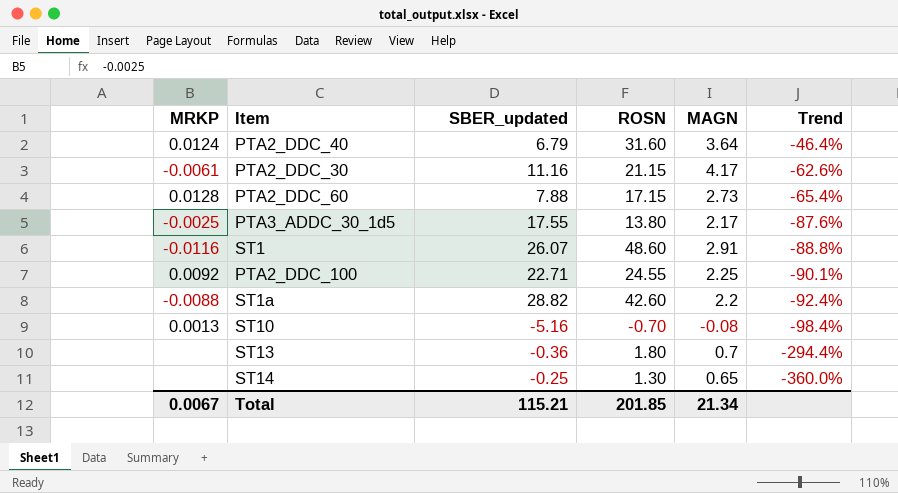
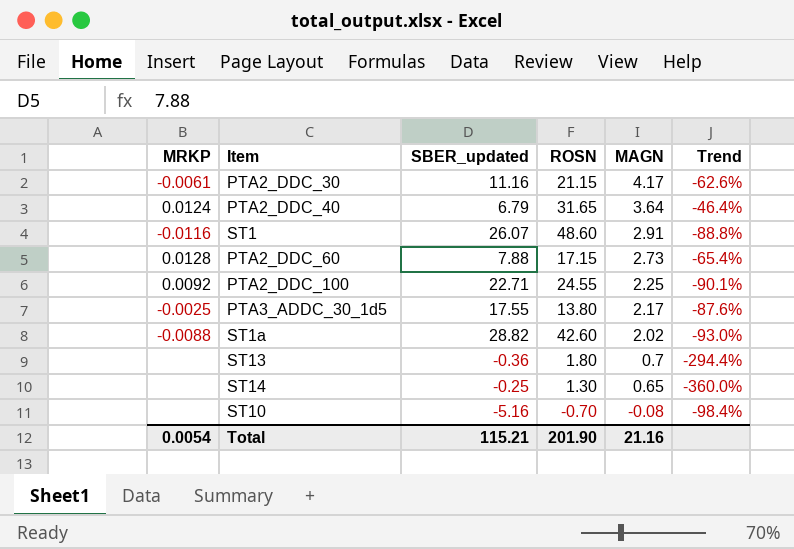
row order: Trend descending -> MAGN descending
PTA2_DDC_40 | ROSN: 31.60 -> 31.65
ST1a | MAGN: 2.2 -> 2.02
ST1a | Trend: -92.4% -> -93.0%
ST10 | MRKP: 0.0013 -> none
Total | MRKP: 0.0067 -> 0.0054
Total | ROSN: 201.85 -> 201.90
Total | MAGN: 21.34 -> 21.16

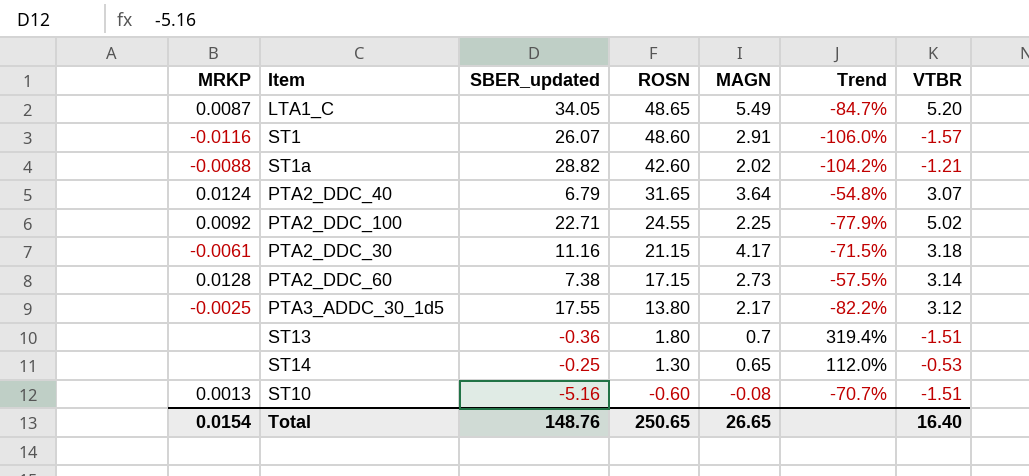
row order: MAGN descending -> ROSN descending
column Trend | formula: ([MAGN] - [SBER_updated]) / [SBER_updated] -> ([VTBR] - [SBER_updated]) / [SBER_updated]
column VTBR | position: none -> 7
row LTA1_C: none -> 0.0087 | 34.05 | 48.65 | 5.49 | -84.7% | 5.20
PTA2_DDC_60 | SBER_updated: 7.88 -> 7.38
ST10 | MRKP: none -> 0.0013
ST10 | ROSN: -0.70 -> -0.60
Total | MRKP: 0.0054 -> 0.0154
Total | SBER_updated: 115.21 -> 148.76
Total | ROSN: 201.90 -> 250.65
Total | MAGN: 21.16 -> 26.65

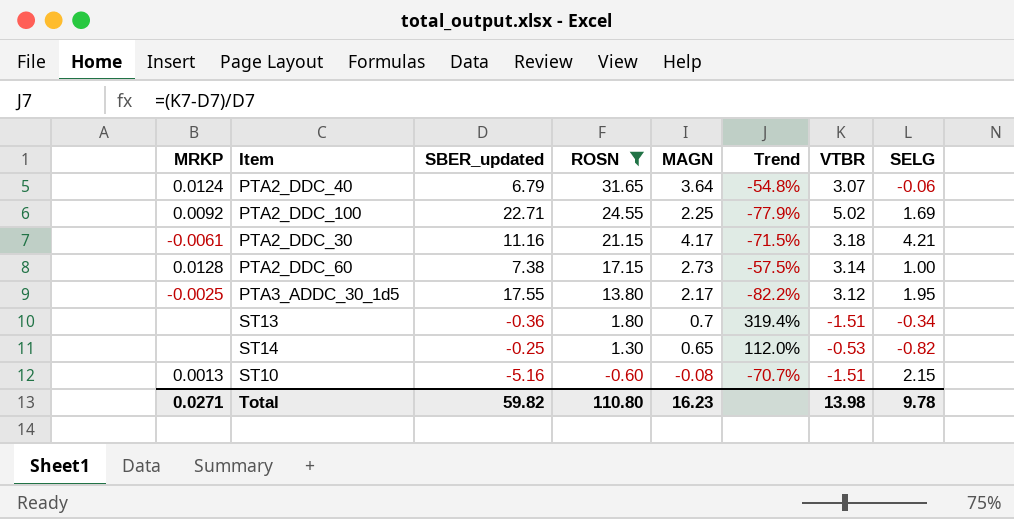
filter: none -> ROSN <= 31.65
column SELG | position: none -> 8
Total | MRKP: 0.0154 -> 0.0271
Total | SBER_updated: 148.76 -> 59.82
Total | ROSN: 250.65 -> 110.80
Total | MAGN: 26.65 -> 16.23
Total | VTBR: 16.40 -> 13.98

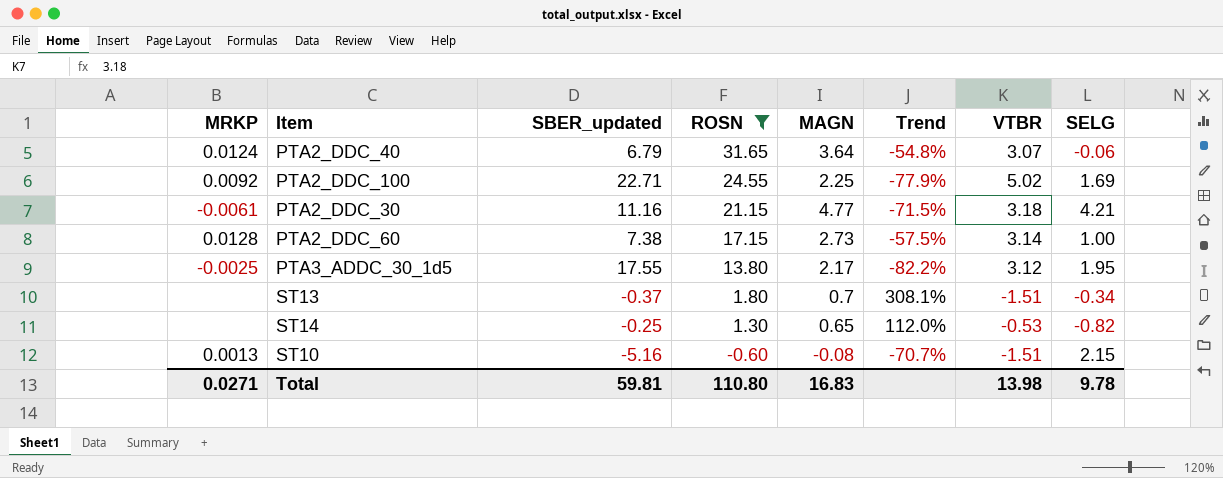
PTA2_DDC_30 | MAGN: 4.17 -> 4.77
ST13 | SBER_updated: -0.36 -> -0.37
ST13 | Trend: 319.4% -> 308.1%
Total | SBER_updated: 59.82 -> 59.81
Total | MAGN: 16.23 -> 16.83

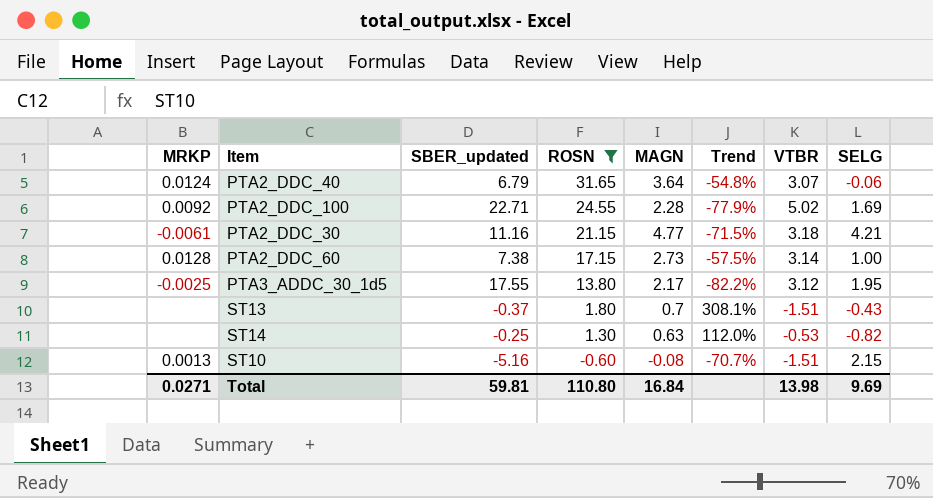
PTA2_DDC_100 | MAGN: 2.25 -> 2.28
ST13 | SELG: -0.34 -> -0.43
ST14 | MAGN: 0.65 -> 0.63
Total | MAGN: 16.83 -> 16.84
Total | SELG: 9.78 -> 9.69

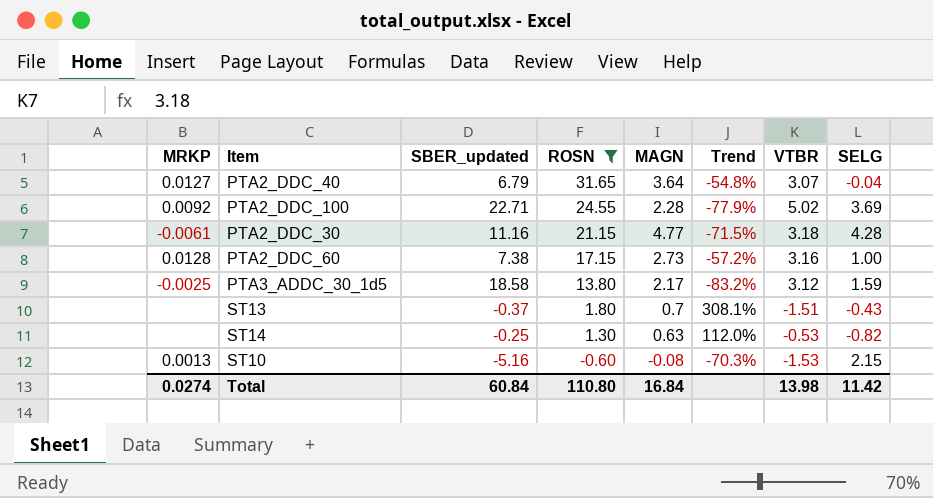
PTA2_DDC_40 | MRKP: 0.0124 -> 0.0127
PTA2_DDC_40 | SELG: -0.06 -> -0.04
PTA2_DDC_100 | SELG: 1.69 -> 3.69
PTA2_DDC_30 | SELG: 4.21 -> 4.28
PTA2_DDC_60 | Trend: -57.5% -> -57.2%
PTA2_DDC_60 | VTBR: 3.14 -> 3.16
PTA3_ADDC_30_1d5 | SBER_updated: 17.55 -> 18.58
PTA3_ADDC_30_1d5 | Trend: -82.2% -> -83.2%
PTA3_ADDC_30_1d5 | SELG: 1.95 -> 1.59
ST10 | Trend: -70.7% -> -70.3%
ST10 | VTBR: -1.51 -> -1.53
Total | MRKP: 0.0271 -> 0.0274
Total | SBER_updated: 59.81 -> 60.84
Total | SELG: 9.69 -> 11.42

